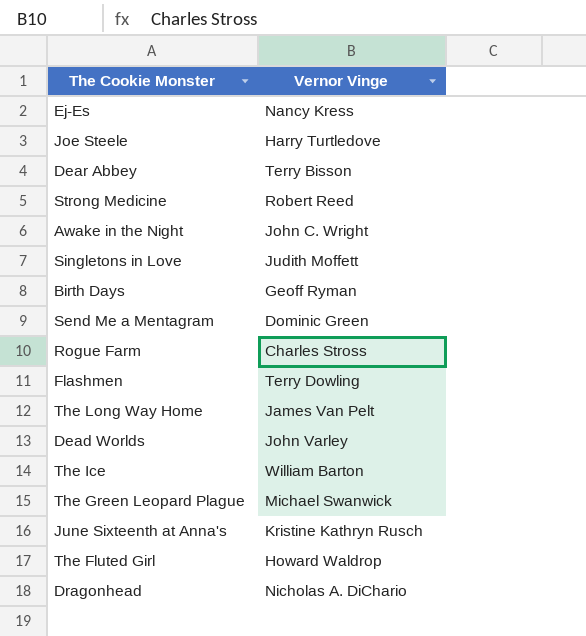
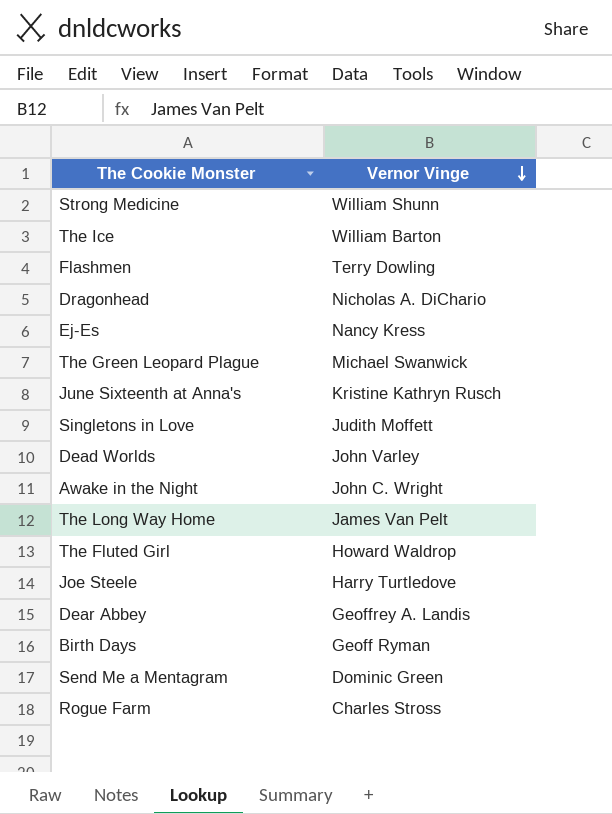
row order: none -> Vernor Vinge descending
Strong Medicine | Vernor Vinge: Robert Reed -> William Shunn
Dear Abbey | Vernor Vinge: Terry Bisson -> Geoffrey A. Landis

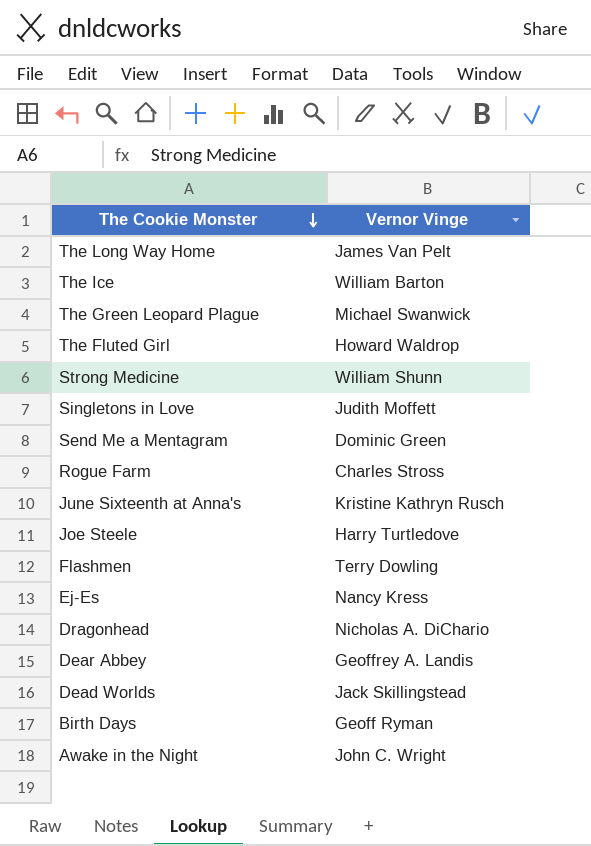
row order: Vernor Vinge descending -> The Cookie Monster descending
Dead Worlds | Vernor Vinge: John Varley -> Jack Skillingstead

